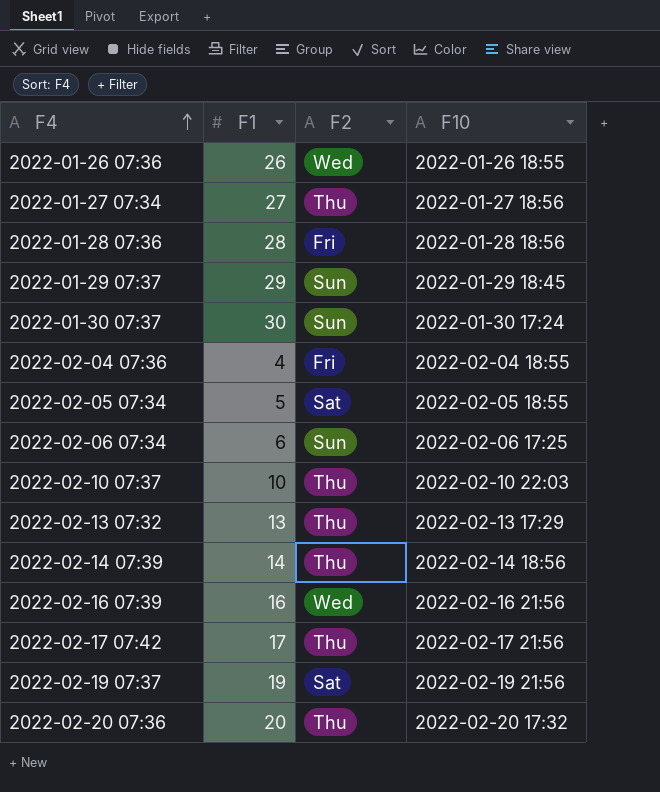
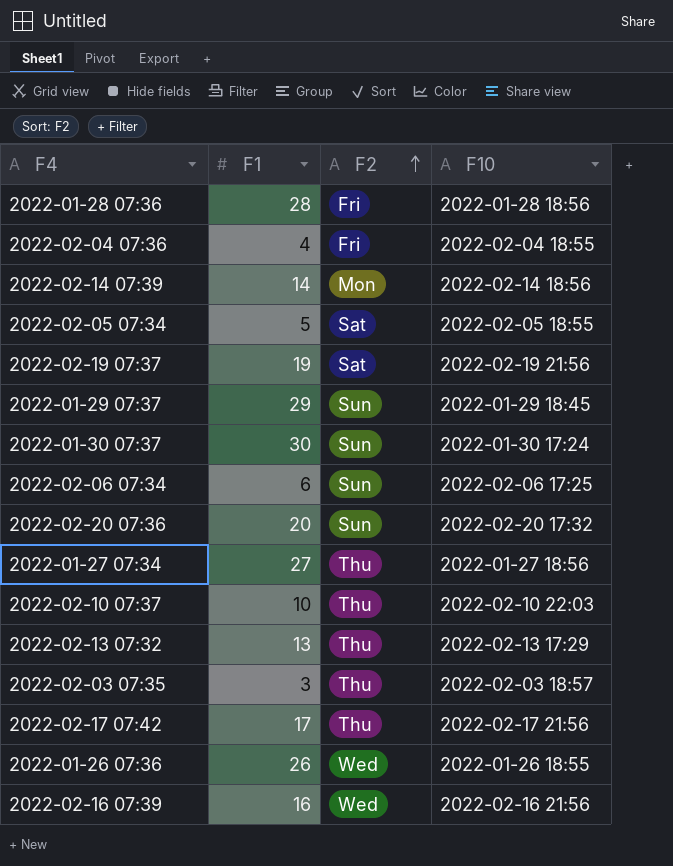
row order: F4 ascending -> F2 ascending
2022-02-14 07:39 | F2: Thu -> Mon
2022-02-20 07:36 | F2: Thu -> Sun
row 2022-02-03 07:35: none -> 3 | Thu | 2022-02-03 18:57

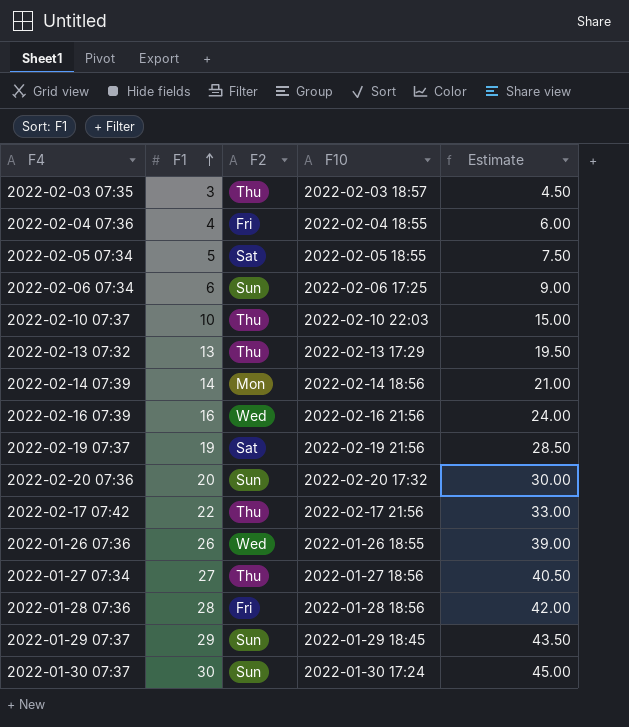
row order: F2 ascending -> F1 ascending
column Estimate | formula: none -> [F1] * 1.5
2022-02-17 07:42 | F1: 17 -> 22

